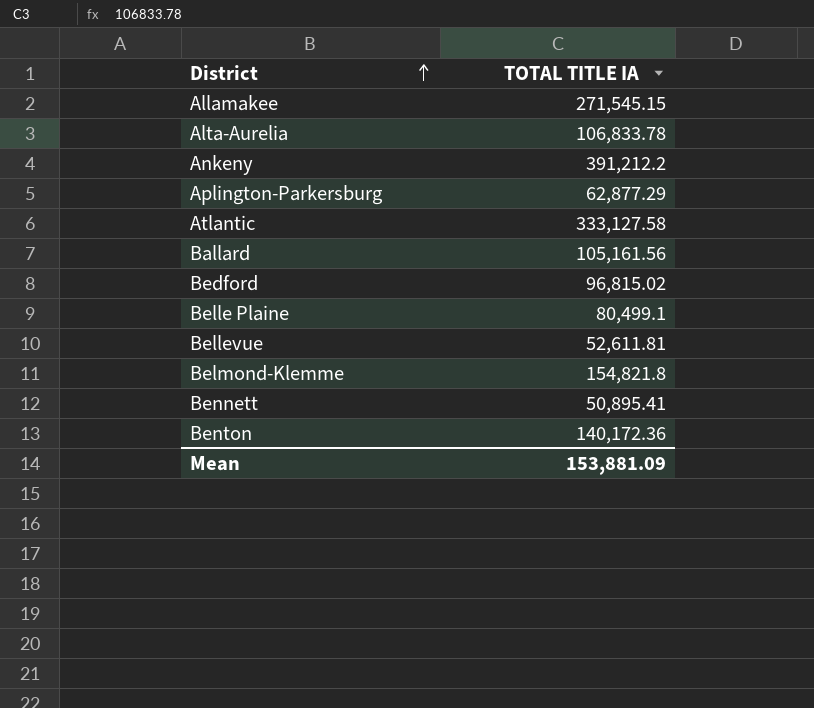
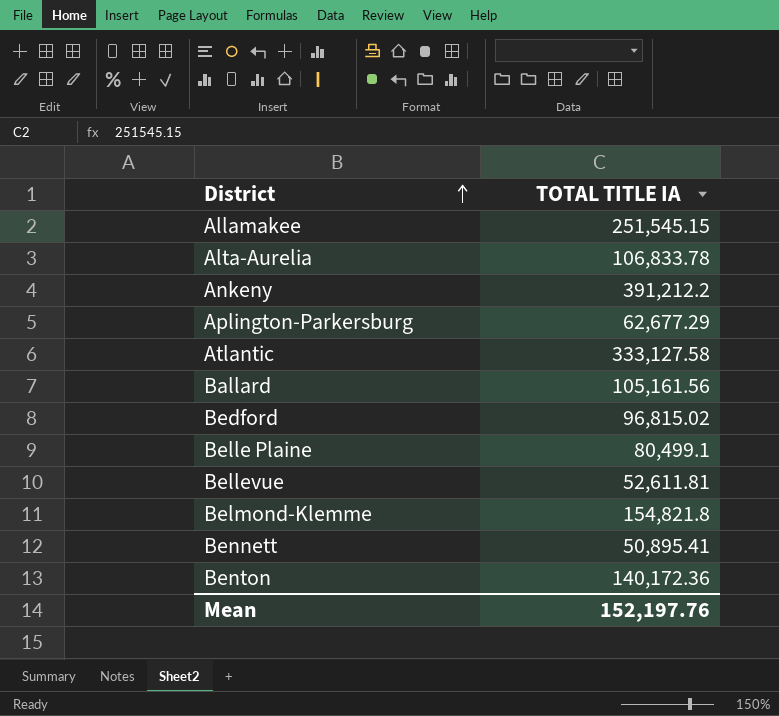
Allamakee | TOTAL TITLE IA: 271,545.15 -> 251,545.15
Aplington-Parkersburg | TOTAL TITLE IA: 62,877.29 -> 62,677.29
Mean | TOTAL TITLE IA: 153,881.09 -> 152,197.76

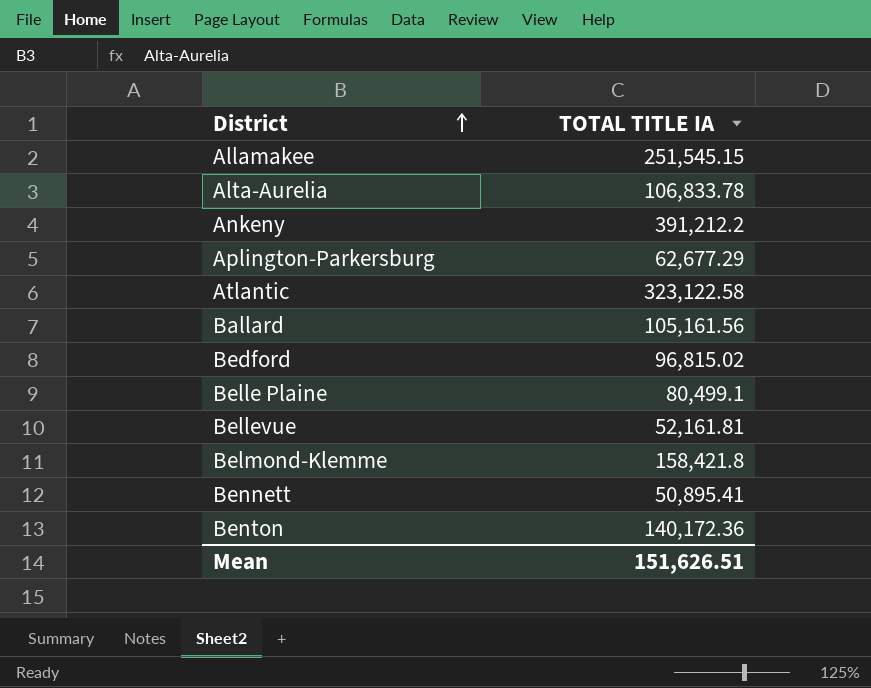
Atlantic | TOTAL TITLE IA: 333,127.58 -> 323,122.58
Bellevue | TOTAL TITLE IA: 52,611.81 -> 52,161.81
Belmond-Klemme | TOTAL TITLE IA: 154,821.8 -> 158,421.8
Mean | TOTAL TITLE IA: 152,197.76 -> 151,626.51

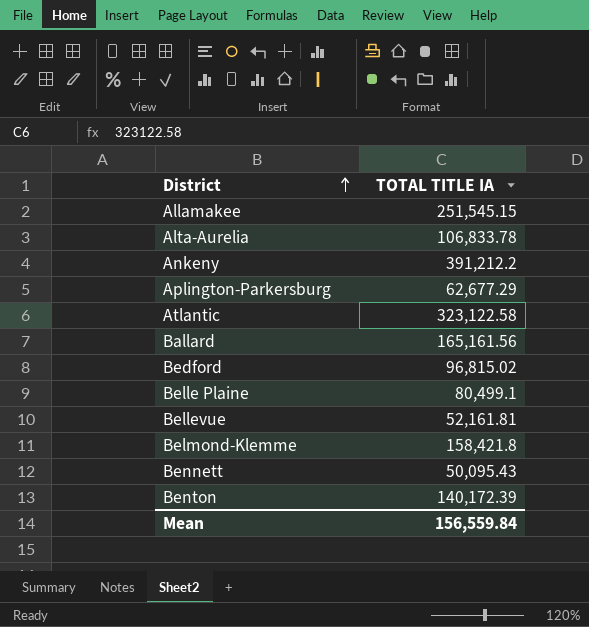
Ballard | TOTAL TITLE IA: 105,161.56 -> 165,161.56
Bennett | TOTAL TITLE IA: 50,895.41 -> 50,095.43
Benton | TOTAL TITLE IA: 140,172.36 -> 140,172.39
Mean | TOTAL TITLE IA: 151,626.51 -> 156,559.84

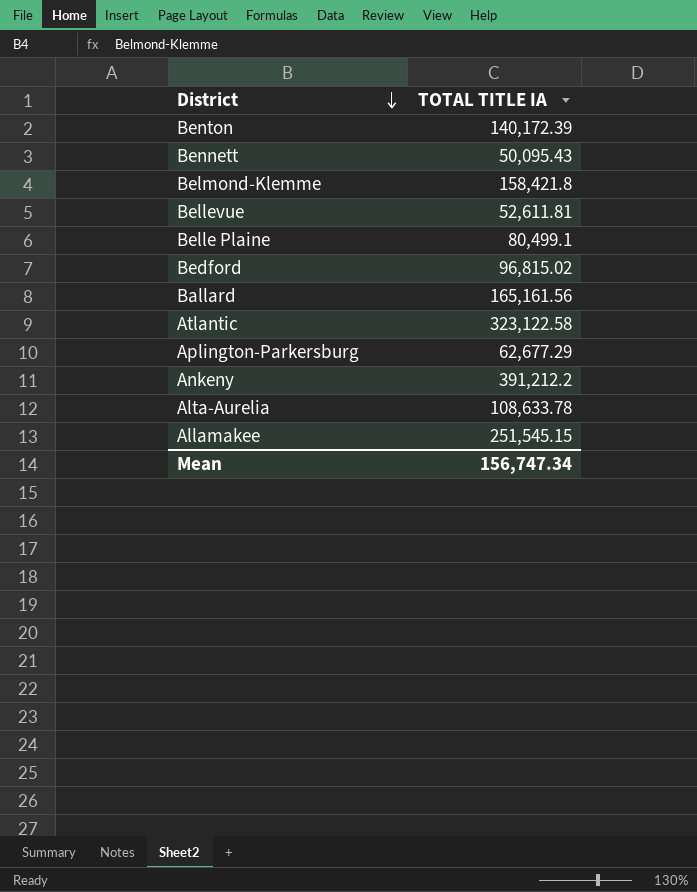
row order: District ascending -> District descending
Bellevue | TOTAL TITLE IA: 52,161.81 -> 52,611.81
Alta-Aurelia | TOTAL TITLE IA: 106,833.78 -> 108,633.78
Mean | TOTAL TITLE IA: 156,559.84 -> 156,747.34

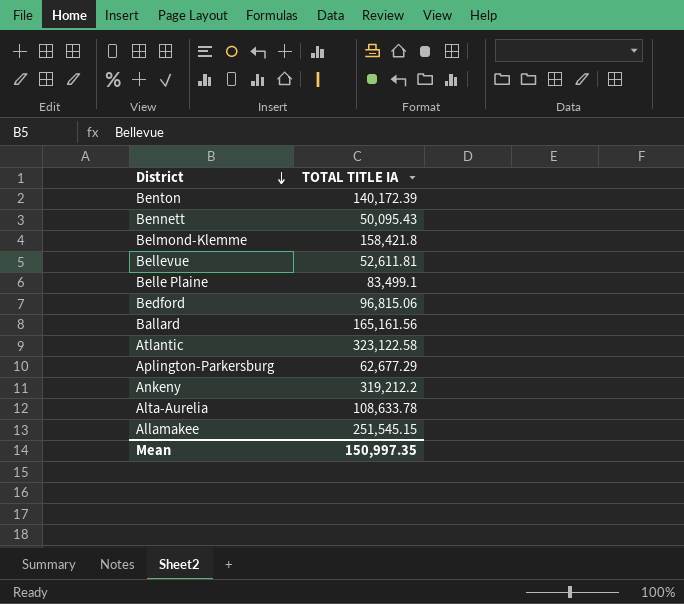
Belle Plaine | TOTAL TITLE IA: 80,499.1 -> 83,499.1
Bedford | TOTAL TITLE IA: 96,815.02 -> 96,815.06
Ankeny | TOTAL TITLE IA: 391,212.2 -> 319,212.2
Mean | TOTAL TITLE IA: 156,747.34 -> 150,997.35

